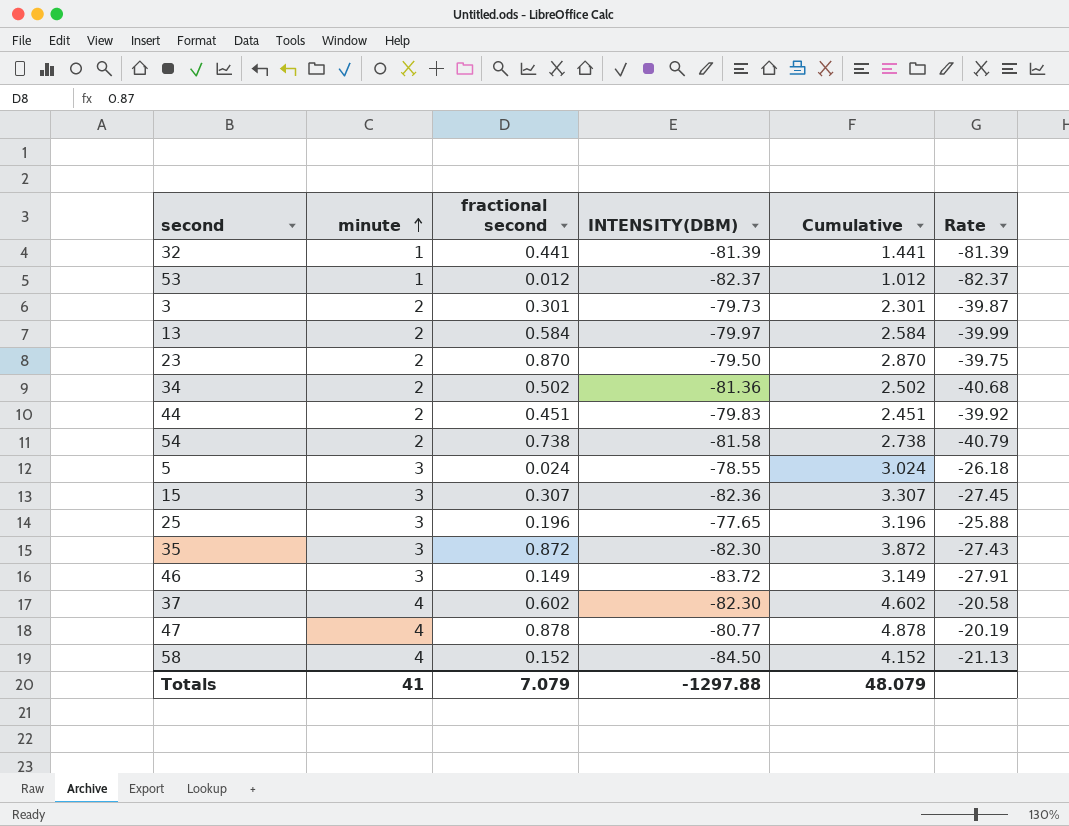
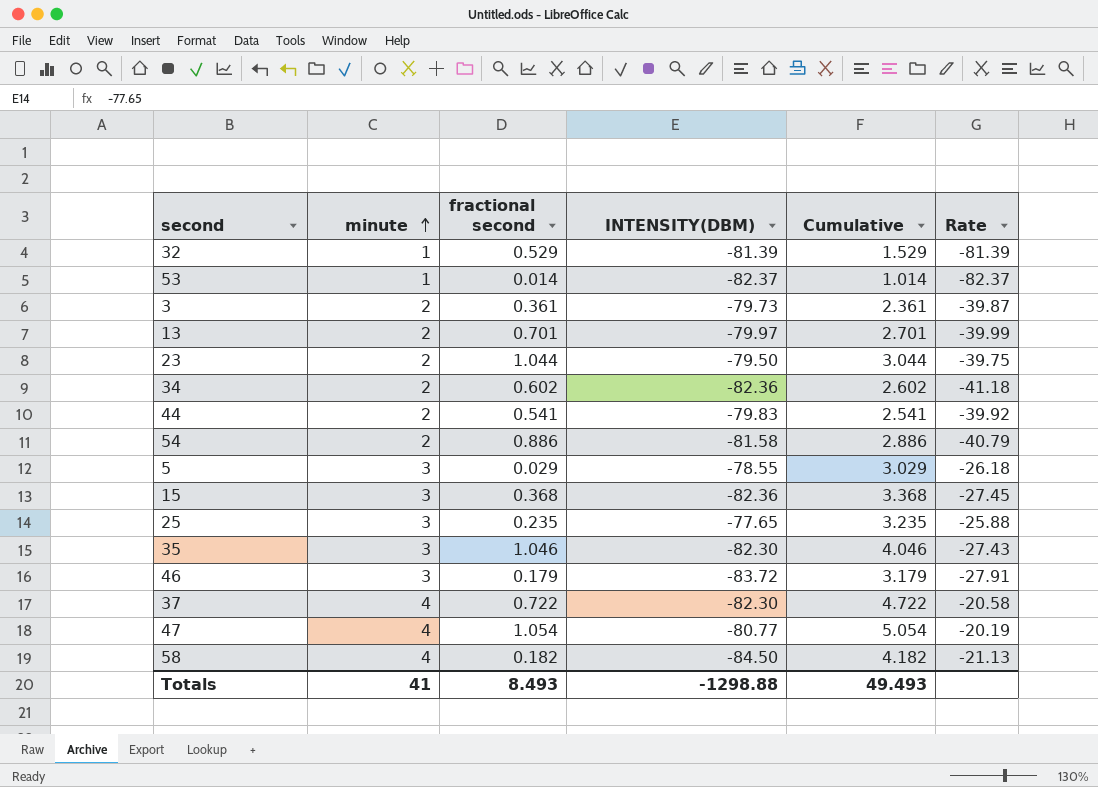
32 | fractional second: 0.441 -> 0.529
32 | Cumulative: 1.441 -> 1.529
53 | fractional second: 0.012 -> 0.014
53 | Cumulative: 1.012 -> 1.014
3 | fractional second: 0.301 -> 0.361
3 | Cumulative: 2.301 -> 2.361
13 | fractional second: 0.584 -> 0.701
13 | Cumulative: 2.584 -> 2.701
23 | fractional second: 0.870 -> 1.044
23 | Cumulative: 2.870 -> 3.044
34 | fractional second: 0.502 -> 0.602
34 | INTENSITY(DBM): -81.36 -> -82.36
34 | Cumulative: 2.502 -> 2.602
34 | Rate: -40.68 -> -41.18
44 | fractional second: 0.451 -> 0.541
44 | Cumulative: 2.451 -> 2.541
54 | fractional second: 0.738 -> 0.886
54 | Cumulative: 2.738 -> 2.886
5 | fractional second: 0.024 -> 0.029
5 | Cumulative: 3.024 -> 3.029
15 | fractional second: 0.307 -> 0.368
15 | Cumulative: 3.307 -> 3.368
25 | fractional second: 0.196 -> 0.235
25 | Cumulative: 3.196 -> 3.235
35 | fractional second: 0.872 -> 1.046
35 | Cumulative: 3.872 -> 4.046
46 | fractional second: 0.149 -> 0.179
46 | Cumulative: 3.149 -> 3.179
37 | fractional second: 0.602 -> 0.722
37 | Cumulative: 4.602 -> 4.722
47 | fractional second: 0.878 -> 1.054
47 | Cumulative: 4.878 -> 5.054
58 | fractional second: 0.152 -> 0.182
58 | Cumulative: 4.152 -> 4.182
Totals | fractional second: 7.079 -> 8.493
Totals | INTENSITY(DBM): -1297.88 -> -1298.88
Totals | Cumulative: 48.079 -> 49.493

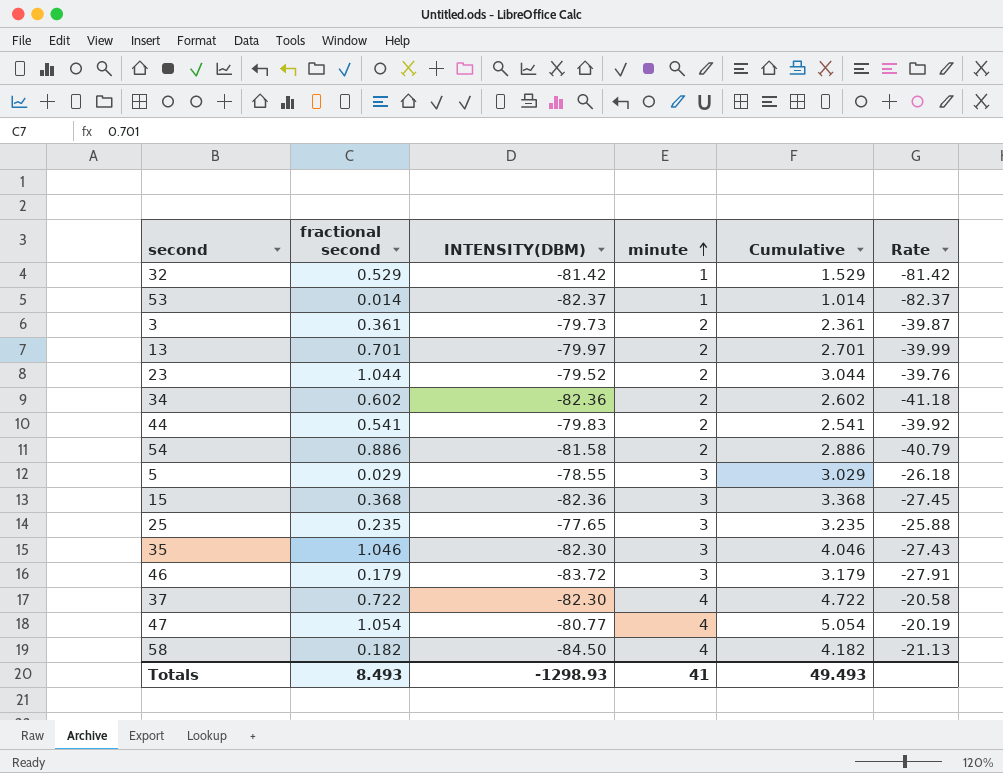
column minute | position: 2 -> 4
32 | INTENSITY(DBM): -81.39 -> -81.42
32 | Rate: -81.39 -> -81.42
23 | INTENSITY(DBM): -79.50 -> -79.52
23 | Rate: -39.75 -> -39.76
Totals | INTENSITY(DBM): -1298.88 -> -1298.93

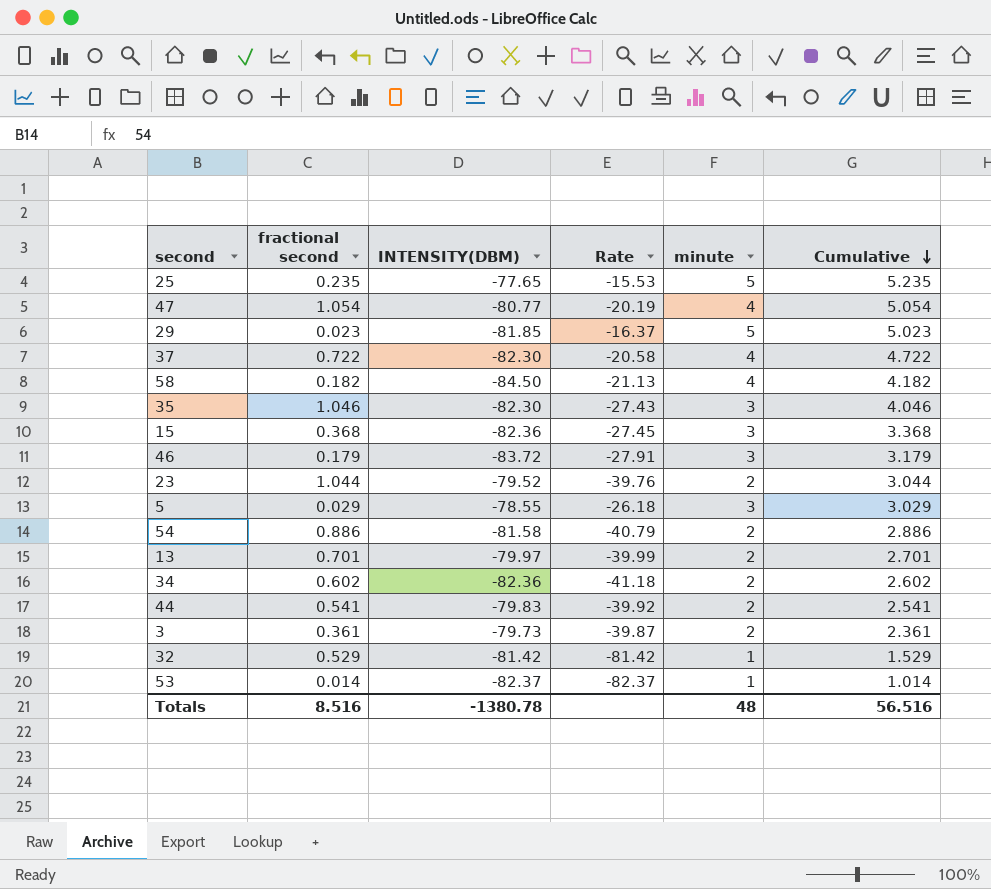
row order: minute ascending -> Cumulative descending
column Rate | position: 6 -> 4
25 | Rate: -25.88 -> -15.53
25 | minute: 3 -> 5
25 | Cumulative: 3.235 -> 5.235
row 29: none -> 0.023 | -81.85 | -16.37 | 5 | 5.023
Totals | fractional second: 8.493 -> 8.516
Totals | INTENSITY(DBM): -1298.93 -> -1380.78
Totals | minute: 41 -> 48
Totals | Cumulative: 49.493 -> 56.516

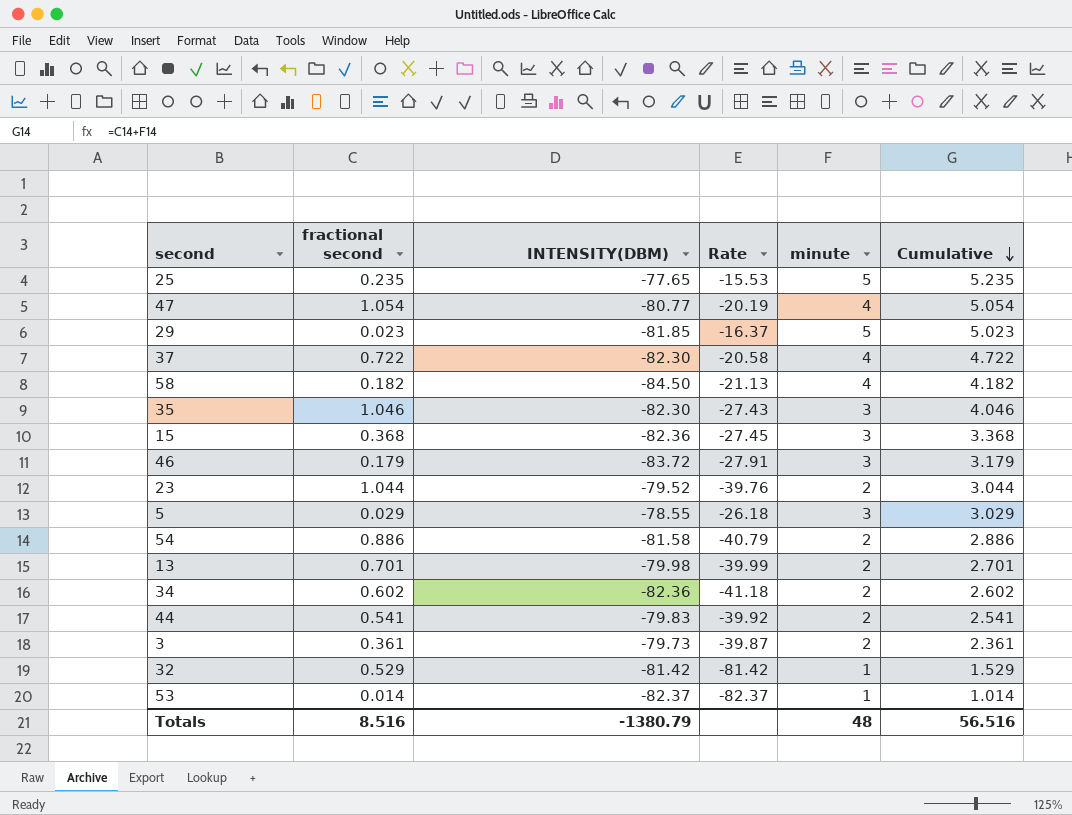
13 | INTENSITY(DBM): -79.97 -> -79.98
Totals | INTENSITY(DBM): -1380.78 -> -1380.79

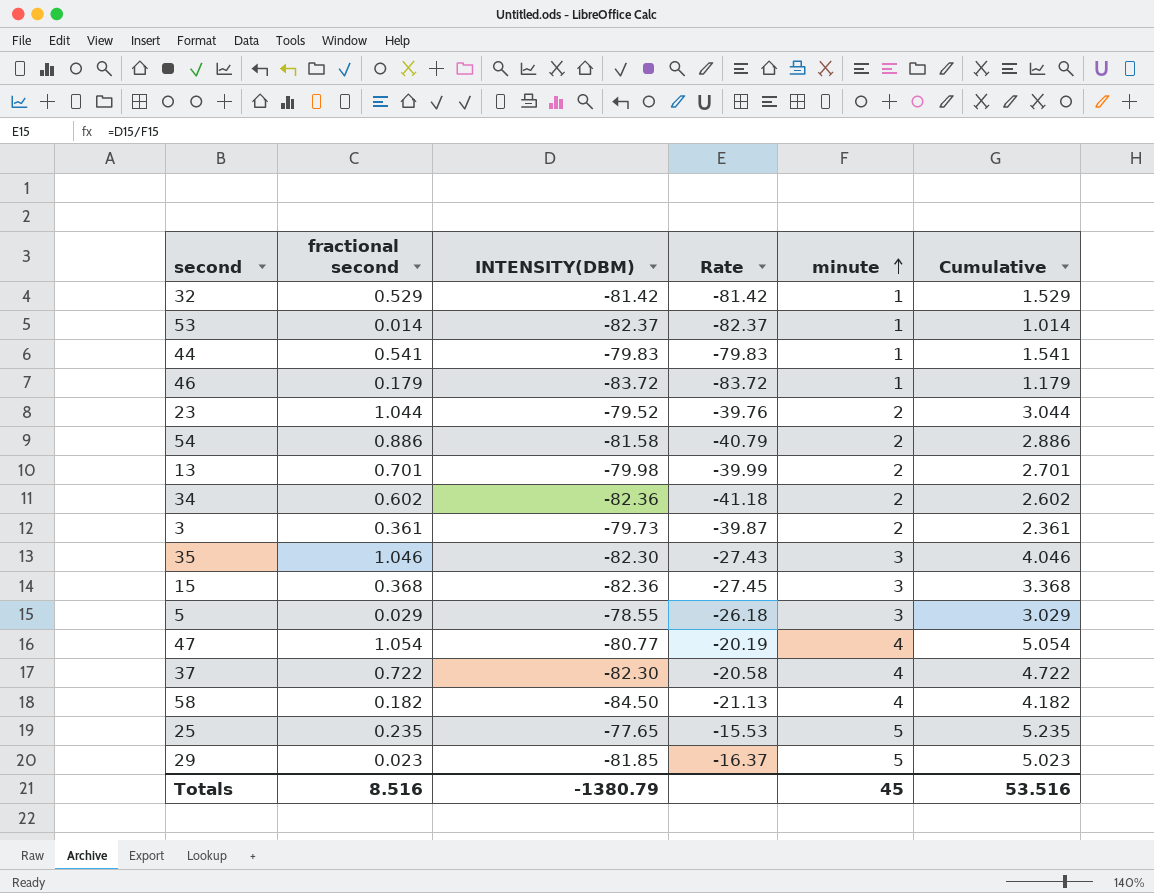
row order: Cumulative descending -> minute ascending
44 | Rate: -39.92 -> -79.83
44 | minute: 2 -> 1
44 | Cumulative: 2.541 -> 1.541
46 | Rate: -27.91 -> -83.72
46 | minute: 3 -> 1
46 | Cumulative: 3.179 -> 1.179
Totals | minute: 48 -> 45
Totals | Cumulative: 56.516 -> 53.516

